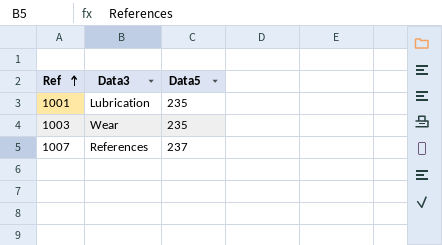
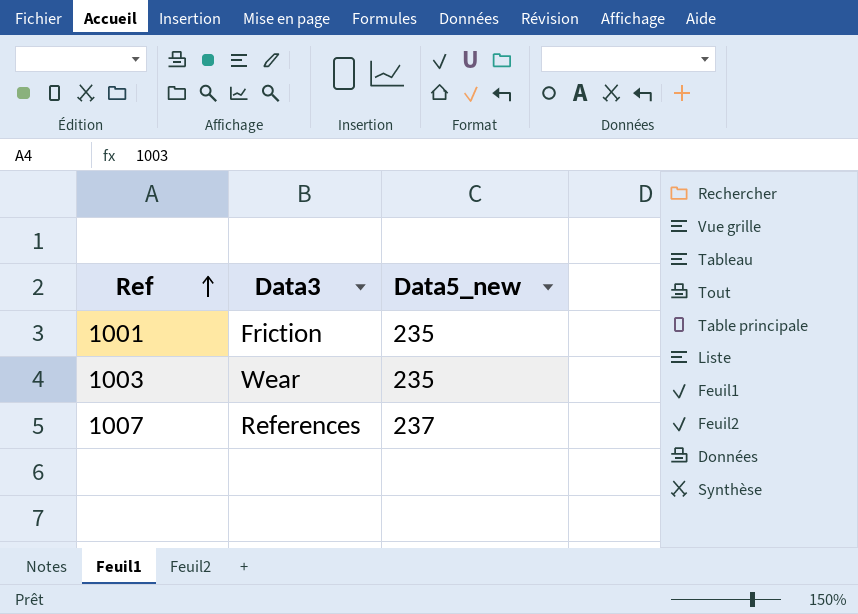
column name: Data5 -> Data5_new
1001 | Data3: Lubrication -> Friction

